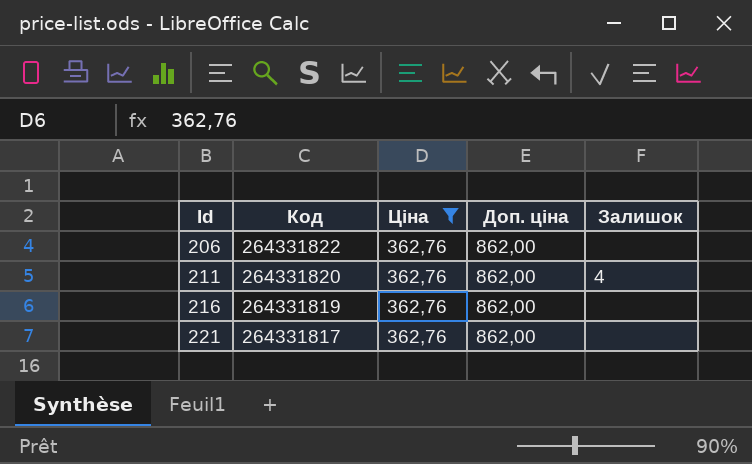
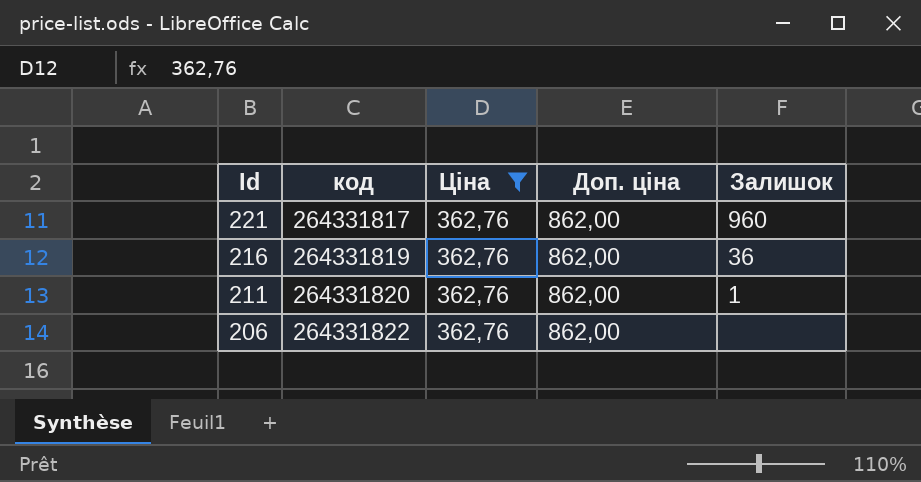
row order: Id ascending -> Id descending
column name: Код -> код
221 | Залишок: none -> 960
216 | Залишок: none -> 36
211 | Залишок: 4 -> 1

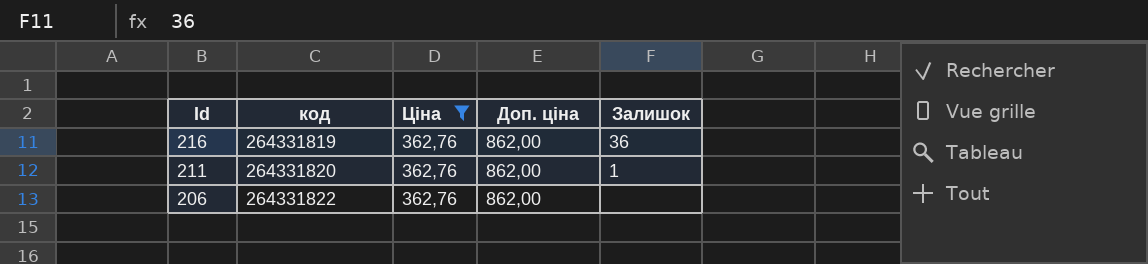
row 221: 264331817 | 362,76 | 862,00 | 960 -> none

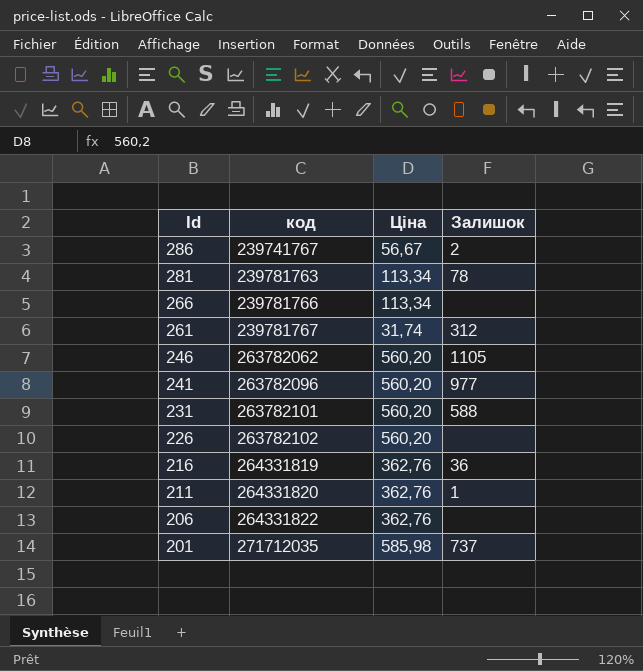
filter: Ціна = 362,76 -> none
column Доп. ціна | position: 4 -> none

